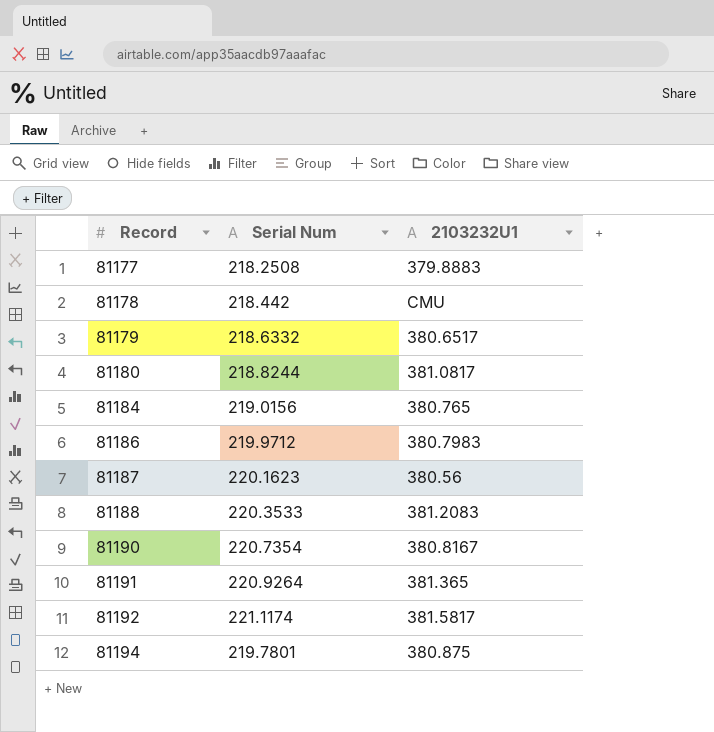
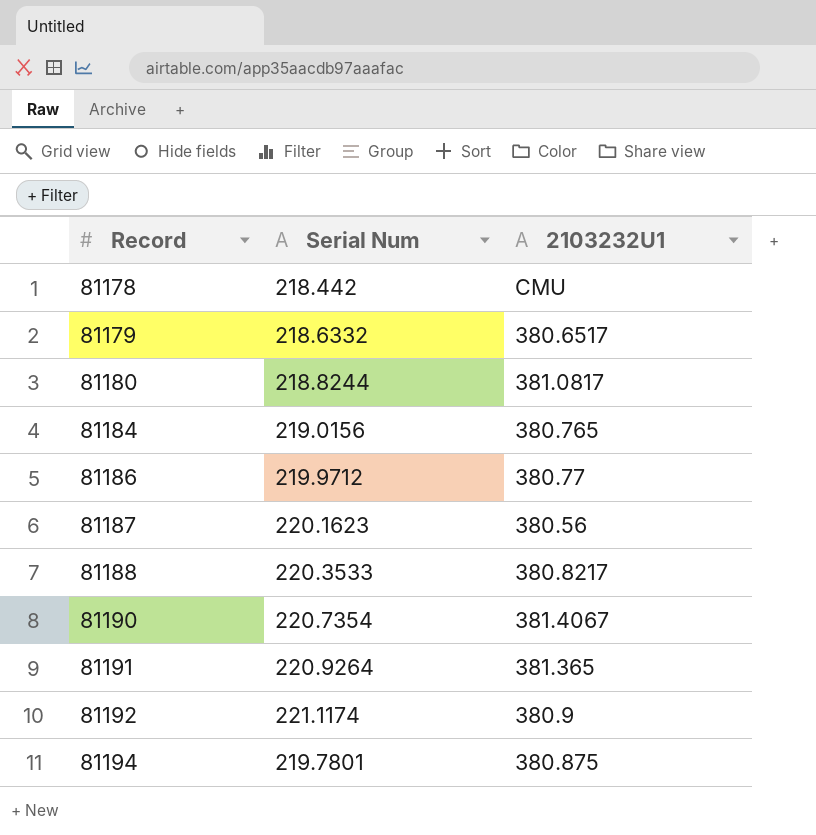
row 81177: 218.2508 | 379.8883 -> none
81186 | 2103232U1: 380.7983 -> 380.77
81188 | 2103232U1: 381.2083 -> 380.8217
81190 | 2103232U1: 380.8167 -> 381.4067
81192 | 2103232U1: 381.5817 -> 380.9

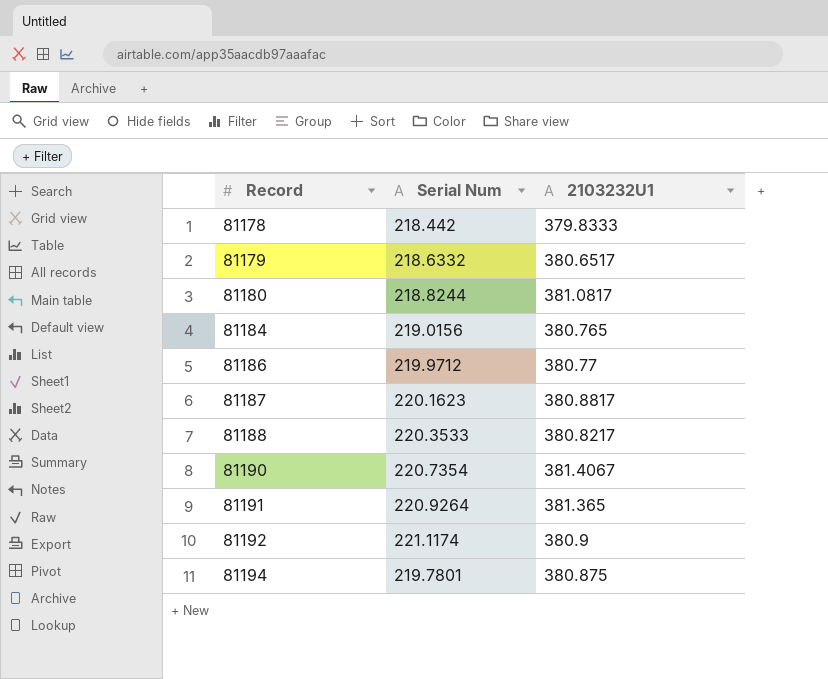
81178 | 2103232U1: CMU -> 379.8333
81187 | 2103232U1: 380.56 -> 380.8817

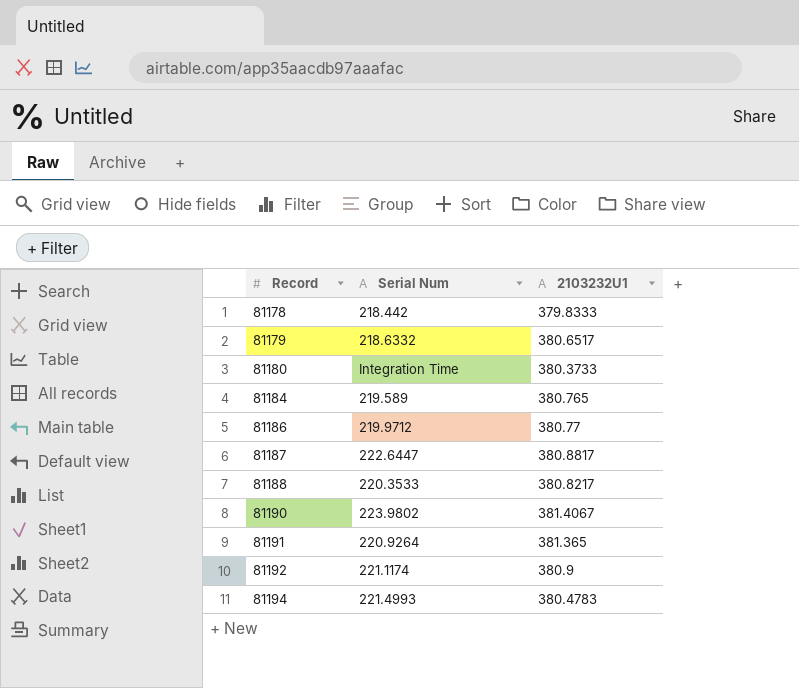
81180 | Serial Num: 218.8244 -> Integration Time
81180 | 2103232U1: 381.0817 -> 380.3733
81184 | Serial Num: 219.0156 -> 219.589
81187 | Serial Num: 220.1623 -> 222.6447
81190 | Serial Num: 220.7354 -> 223.9802
81194 | Serial Num: 219.7801 -> 221.4993
81194 | 2103232U1: 380.875 -> 380.4783

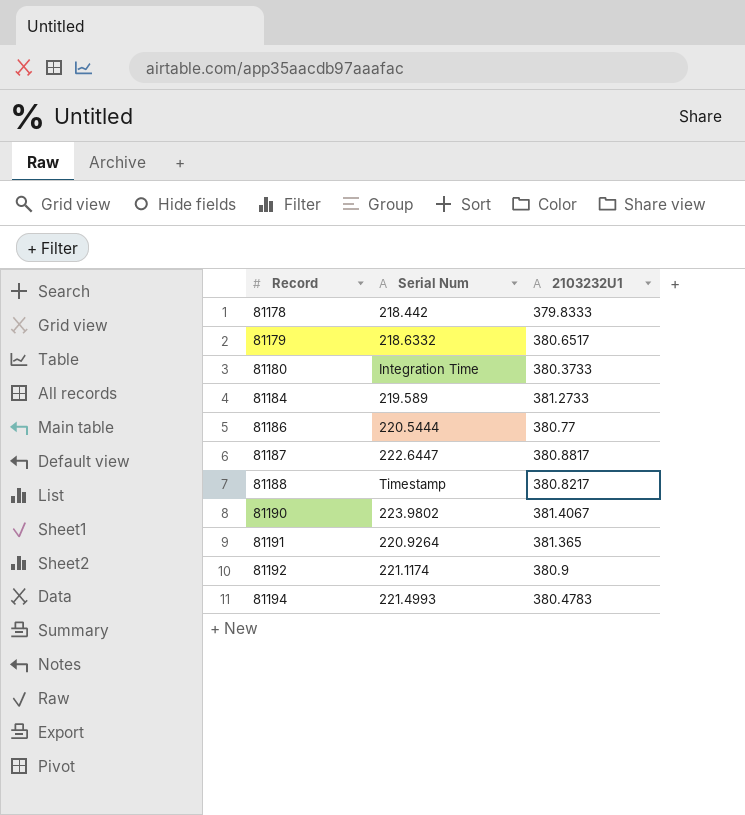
81184 | 2103232U1: 380.765 -> 381.2733
81186 | Serial Num: 219.9712 -> 220.5444
81188 | Serial Num: 220.3533 -> Timestamp

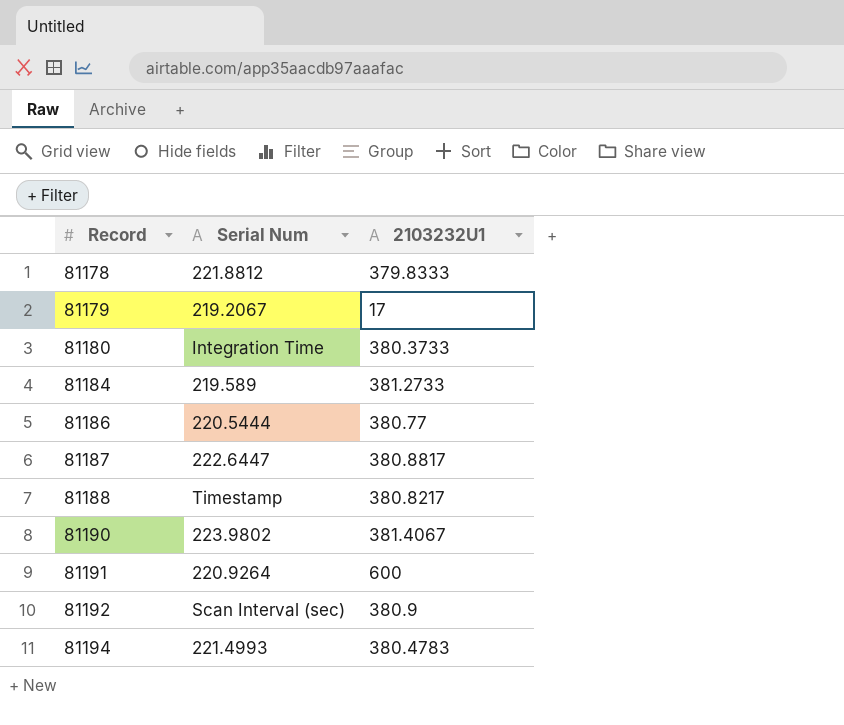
81178 | Serial Num: 218.442 -> 221.8812
81179 | Serial Num: 218.6332 -> 219.2067
81179 | 2103232U1: 380.6517 -> 17
81191 | 2103232U1: 381.365 -> 600
81192 | Serial Num: 221.1174 -> Scan Interval (sec)

